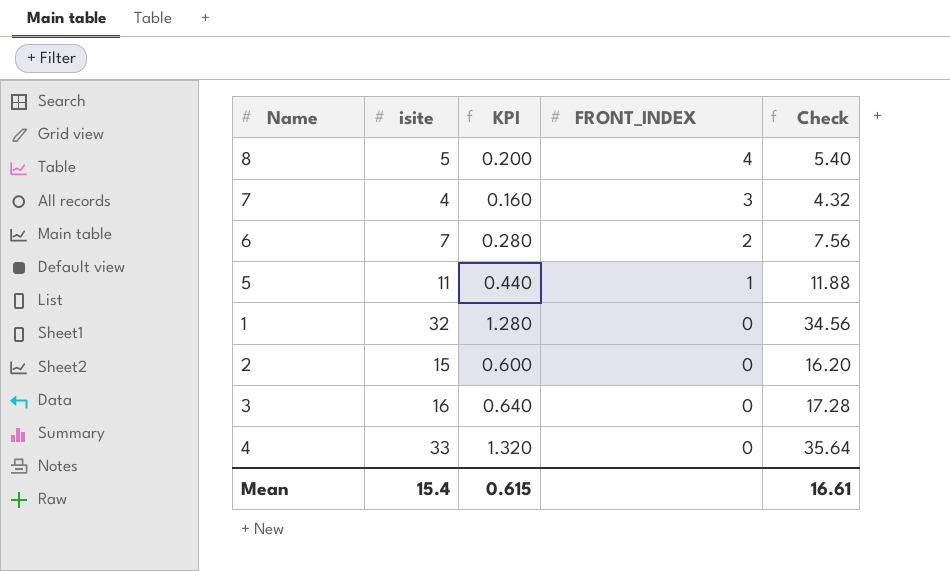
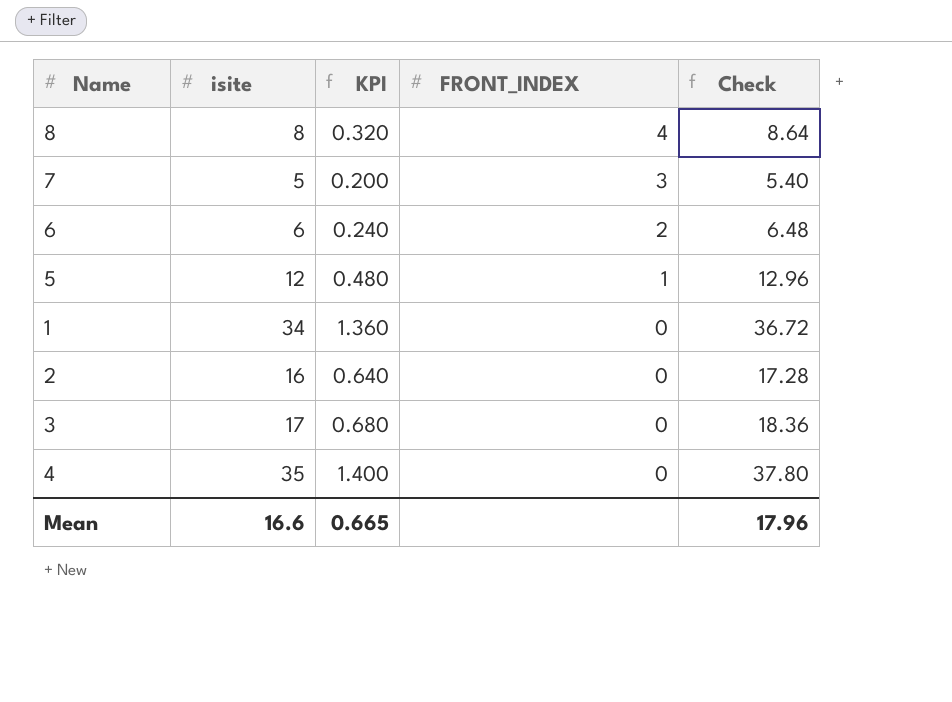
8 | isite: 5 -> 8
8 | KPI: 0.200 -> 0.320
8 | Check: 5.40 -> 8.64
7 | isite: 4 -> 5
7 | KPI: 0.160 -> 0.200
7 | Check: 4.32 -> 5.40
6 | isite: 7 -> 6
6 | KPI: 0.280 -> 0.240
6 | Check: 7.56 -> 6.48
5 | isite: 11 -> 12
5 | KPI: 0.440 -> 0.480
5 | Check: 11.88 -> 12.96
1 | isite: 32 -> 34
1 | KPI: 1.280 -> 1.360
1 | Check: 34.56 -> 36.72
2 | isite: 15 -> 16
2 | KPI: 0.600 -> 0.640
2 | Check: 16.20 -> 17.28
3 | isite: 16 -> 17
3 | KPI: 0.640 -> 0.680
3 | Check: 17.28 -> 18.36
4 | isite: 33 -> 35
4 | KPI: 1.320 -> 1.400
4 | Check: 35.64 -> 37.80
Mean | isite: 15.4 -> 16.6
Mean | KPI: 0.615 -> 0.665
Mean | Check: 16.61 -> 17.96

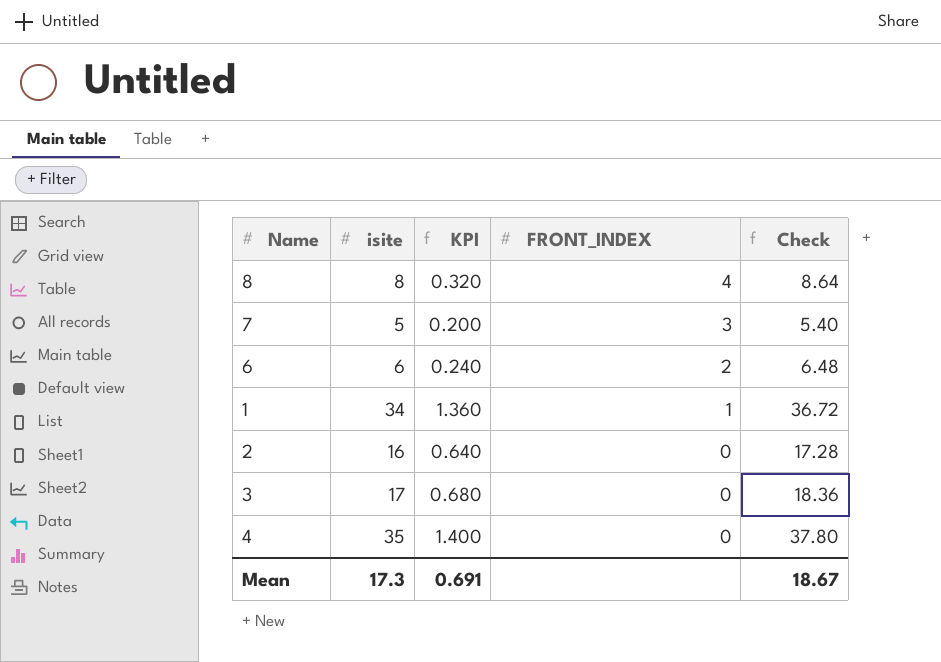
row 5: 12 | 0.480 | 1 | 12.96 -> none
1 | FRONT_INDEX: 0 -> 1
Mean | isite: 16.6 -> 17.3
Mean | KPI: 0.665 -> 0.691
Mean | Check: 17.96 -> 18.67

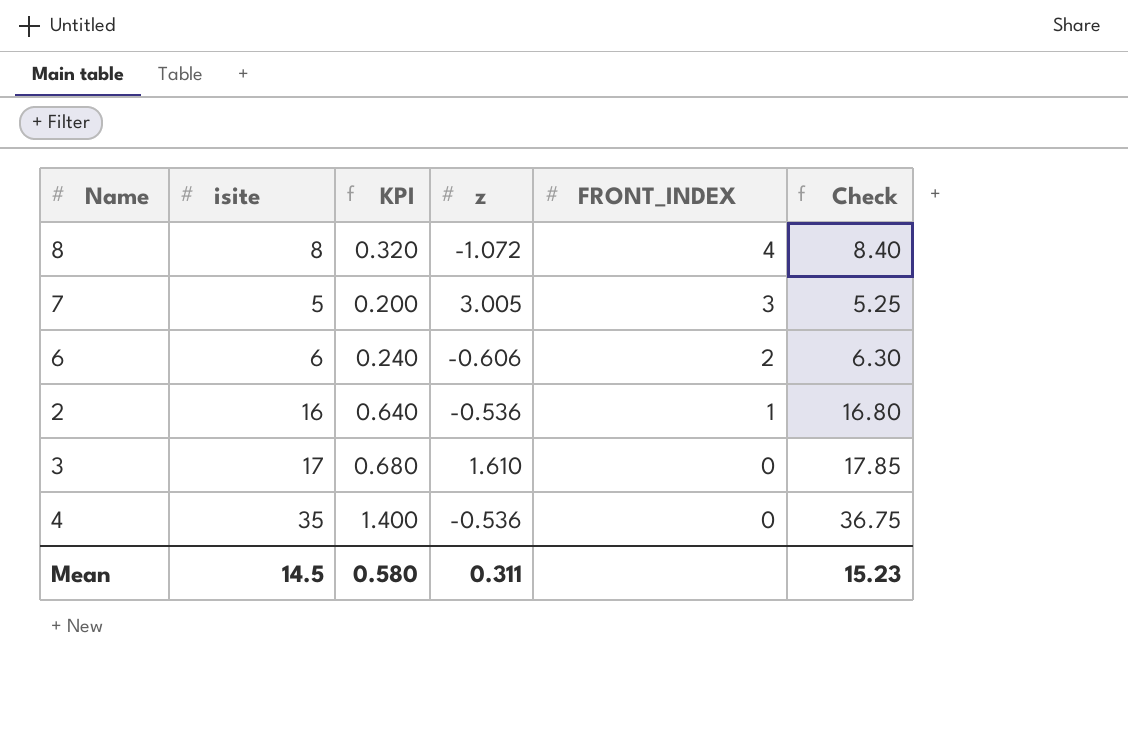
column z | position: none -> 4
column Check | formula: [isite] * 1.08 -> [isite] * 1.05
row 1: 34 | 1.360 | 1 | 36.72 -> none
2 | FRONT_INDEX: 0 -> 1
Mean | isite: 17.3 -> 14.5
Mean | KPI: 0.691 -> 0.580
Mean | Check: 18.67 -> 15.23

